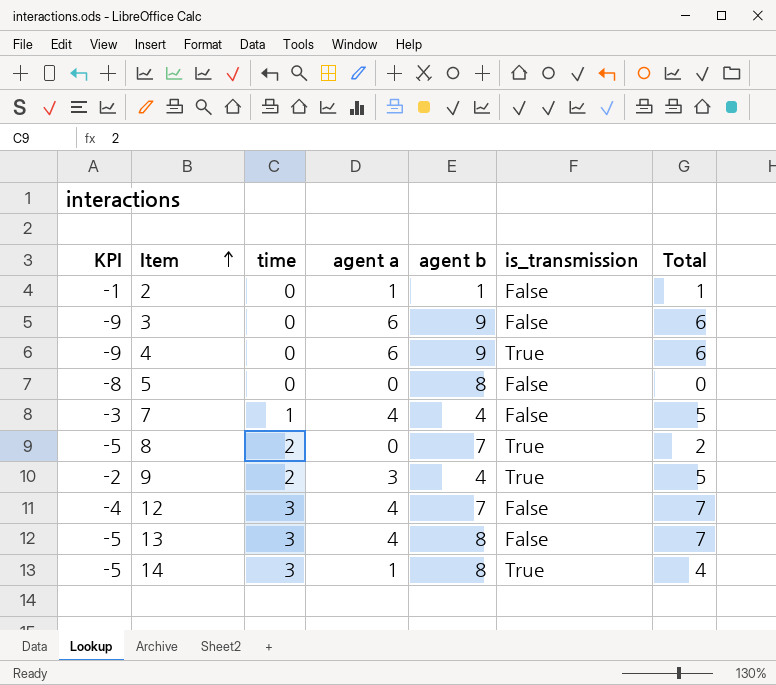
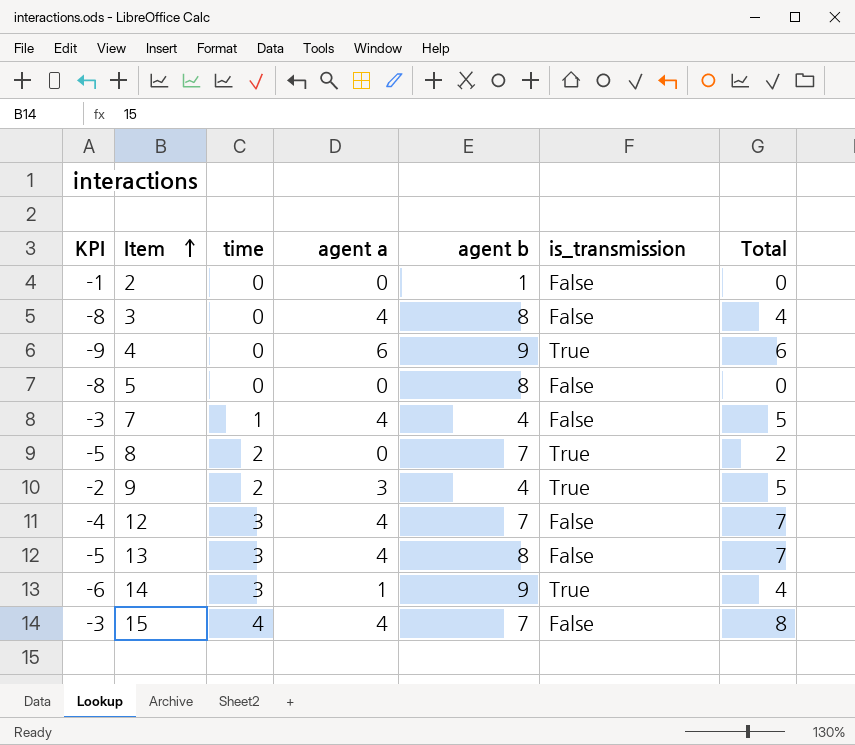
2 | agent a: 1 -> 0
2 | Total: 1 -> 0
3 | KPI: -9 -> -8
3 | agent a: 6 -> 4
3 | agent b: 9 -> 8
3 | Total: 6 -> 4
14 | KPI: -5 -> -6
14 | agent b: 8 -> 9
row 15: none -> -3 | 4 | 4 | 7 | False | 8

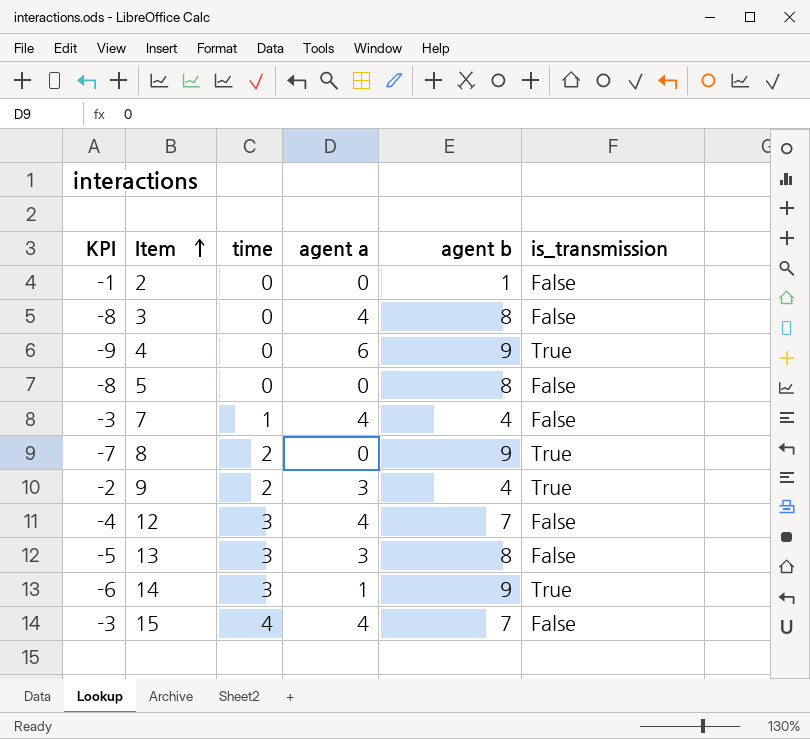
column Total | formula: [time] + [agent a] -> none
8 | KPI: -5 -> -7
8 | agent b: 7 -> 9
13 | agent a: 4 -> 3

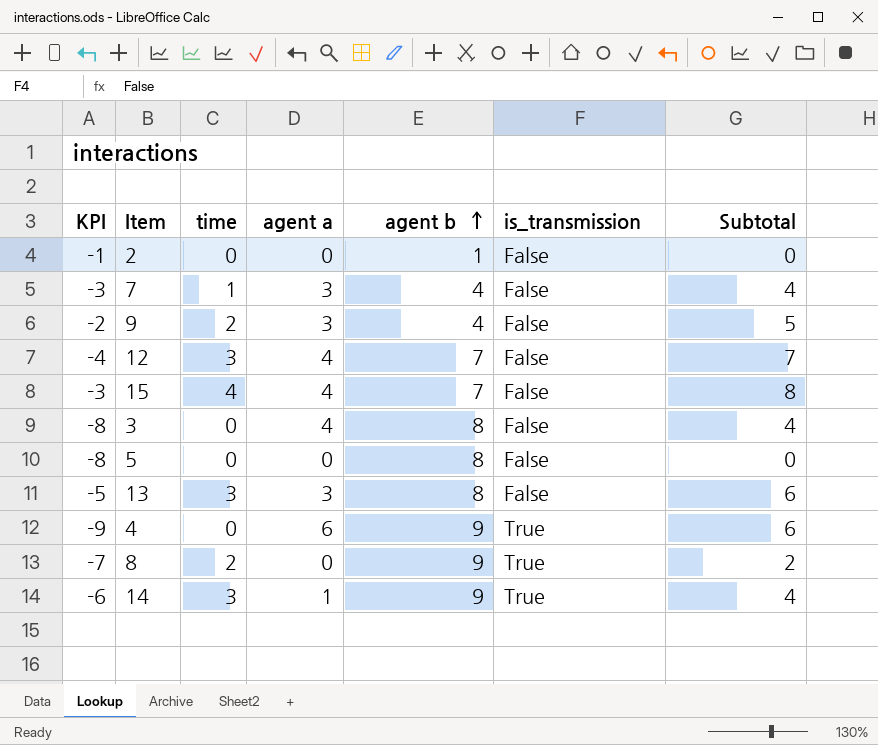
row order: Item ascending -> agent b ascending
column Subtotal | formula: none -> [time] + [agent a]
7 | agent a: 4 -> 3
9 | is_transmission: True -> False

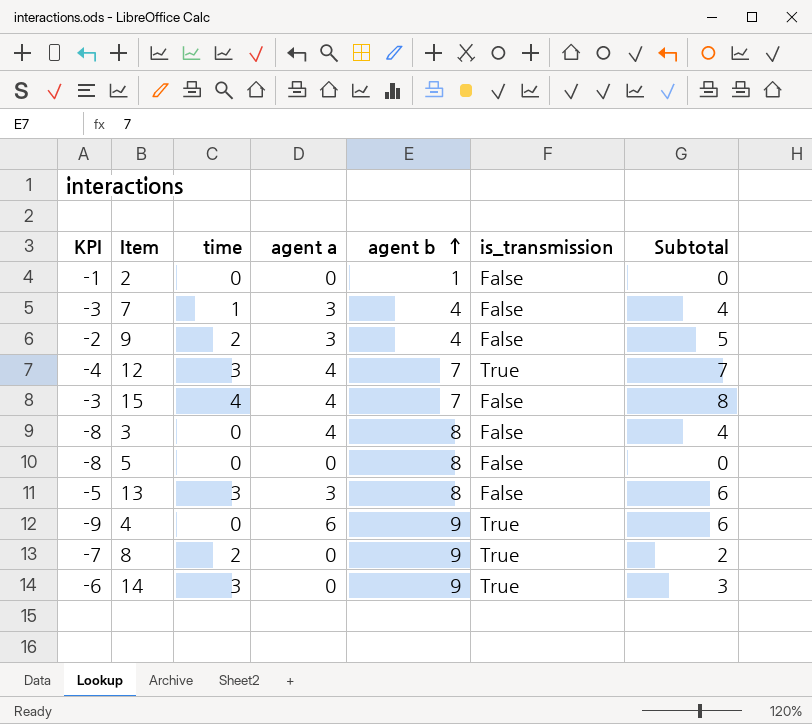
12 | is_transmission: False -> True
14 | agent a: 1 -> 0
14 | Subtotal: 4 -> 3

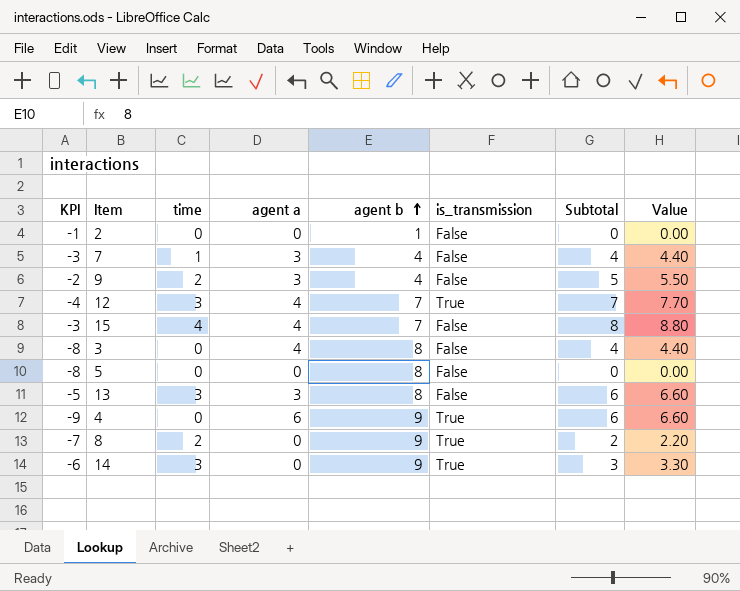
column Value | formula: none -> [Subtotal] * 1.1

